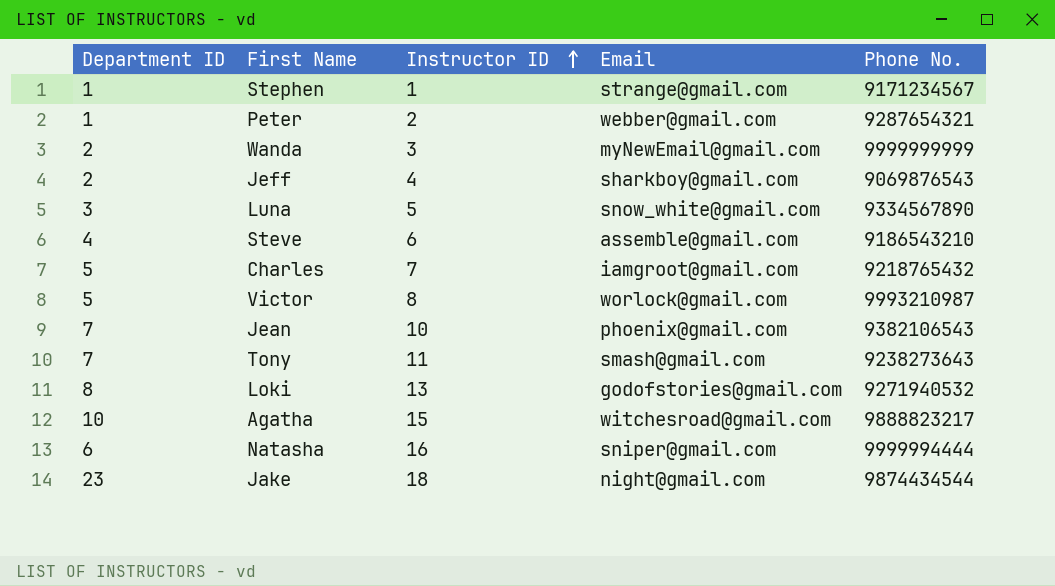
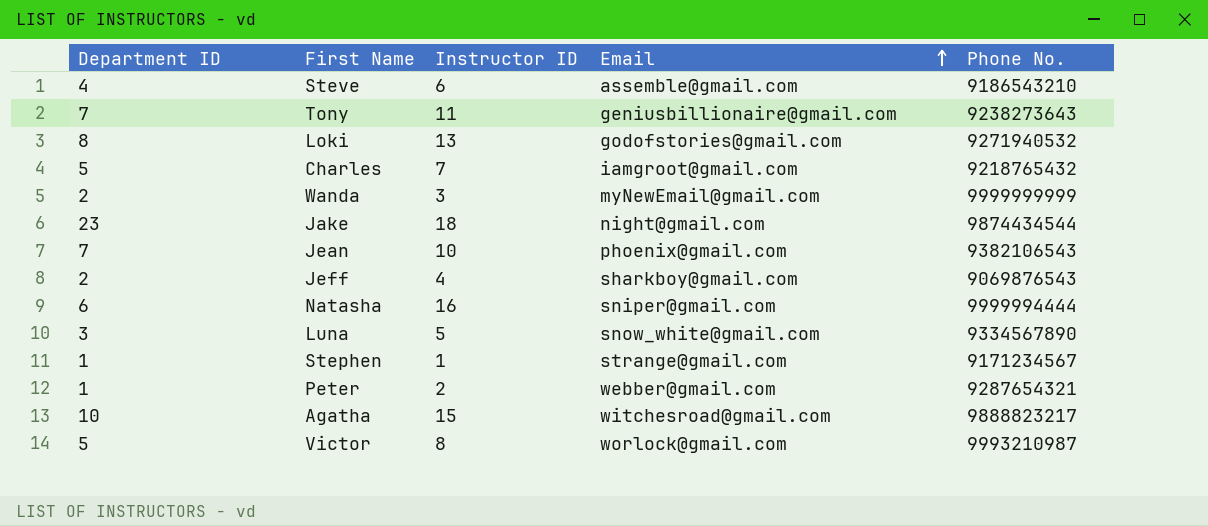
row order: Instructor ID ascending -> Email ascending
Tony | Email: smash@gmail.com -> geniusbillionaire@gmail.com

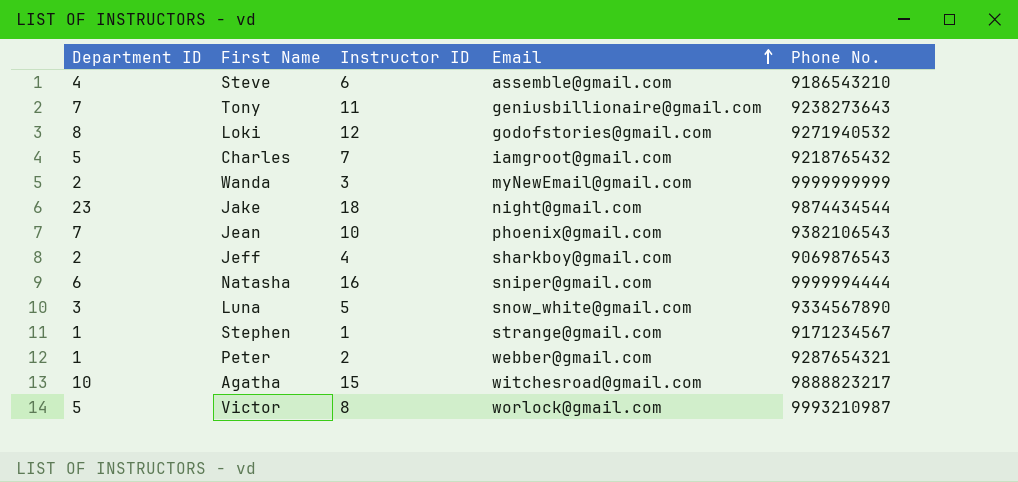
Loki | Instructor ID: 13 -> 12

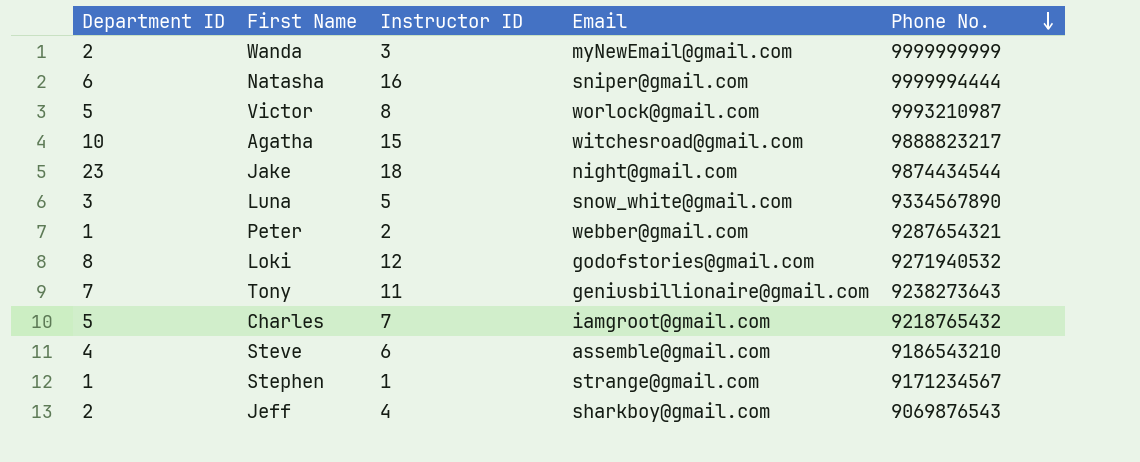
row order: Email ascending -> Phone No. descending
row Jean: 7 | 10 | phoenix@gmail.com | 9382106543 -> none

